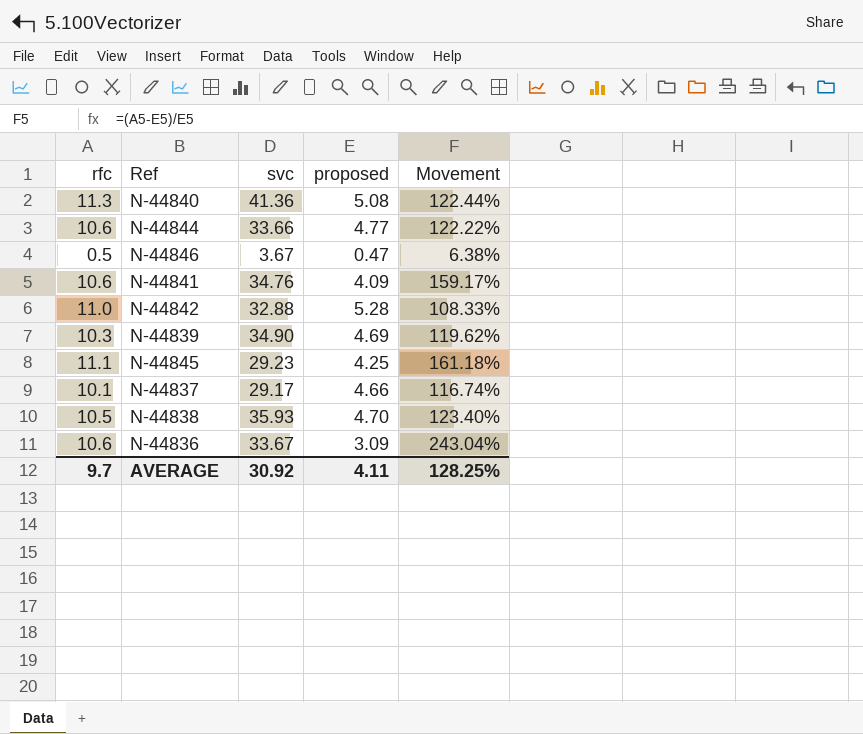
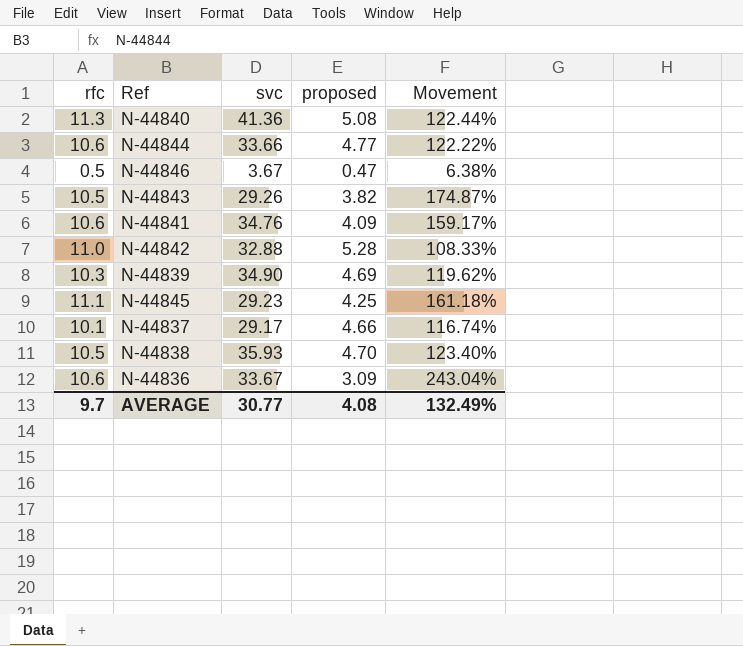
row N-44843: none -> 10.5 | 29.26 | 3.82 | 174.87%
AVERAGE | svc: 30.92 -> 30.77
AVERAGE | proposed: 4.11 -> 4.08
AVERAGE | Movement: 128.25% -> 132.49%

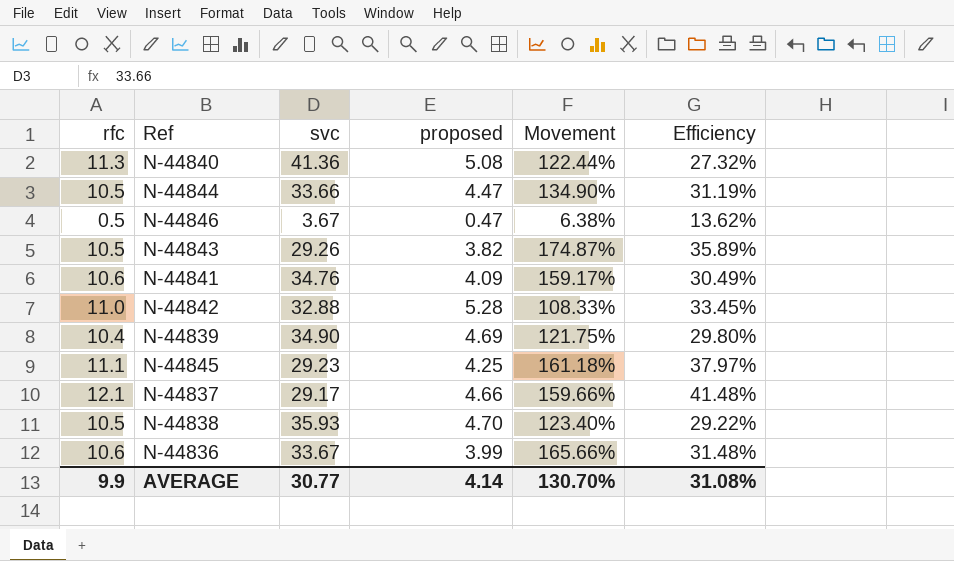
column Efficiency | formula: none -> [rfc] / [svc]
N-44844 | rfc: 10.6 -> 10.5
N-44844 | proposed: 4.77 -> 4.47
N-44844 | Movement: 122.22% -> 134.90%
N-44839 | rfc: 10.3 -> 10.4
N-44839 | Movement: 119.62% -> 121.75%
N-44837 | rfc: 10.1 -> 12.1
N-44837 | Movement: 116.74% -> 159.66%
N-44836 | proposed: 3.09 -> 3.99
N-44836 | Movement: 243.04% -> 165.66%
AVERAGE | rfc: 9.7 -> 9.9
AVERAGE | proposed: 4.08 -> 4.14
AVERAGE | Movement: 132.49% -> 130.70%

